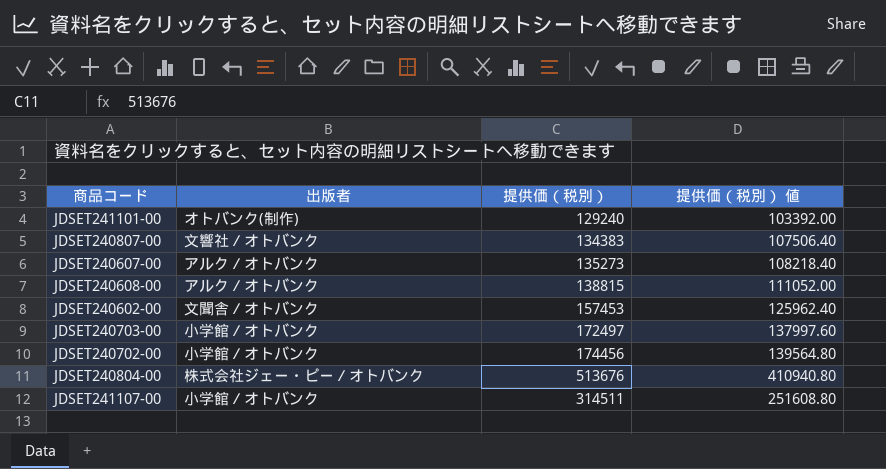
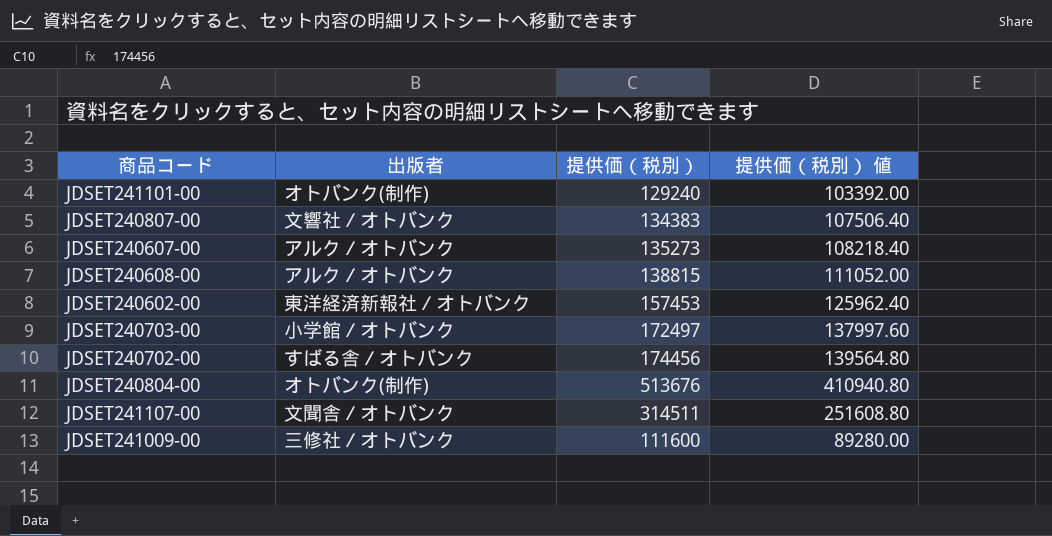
JDSET240602-00 | 出版者: 文聞舎／オトバンク -> 東洋経済新報社／オトバンク
JDSET240702-00 | 出版者: 小学館／オトバンク -> すばる舎／オトバンク
JDSET240804-00 | 出版者: 株式会社ジェー・ピー／オトバンク -> オトバンク(制作)
JDSET241107-00 | 出版者: 小学館／オトバンク -> 文聞舎／オトバンク
row JDSET241009-00: none -> 三修社／オトバンク | 111600 | 89280.00

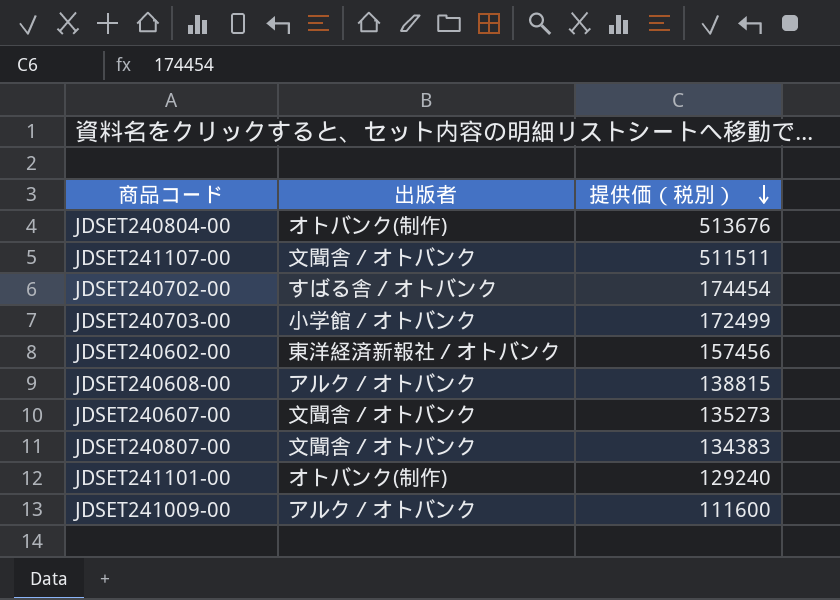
row order: none -> 提供価（税別） descending
column 提供価（税別） 値 | formula: [提供価（税別）] * 0.8 -> none
JDSET241107-00 | 提供価（税別）: 314511 -> 511511
JDSET240702-00 | 提供価（税別）: 174456 -> 174454
JDSET240703-00 | 提供価（税別）: 172497 -> 172499
JDSET240602-00 | 提供価（税別）: 157453 -> 157456
JDSET240607-00 | 出版者: アルク／オトバンク -> 文聞舎／オトバンク
JDSET240807-00 | 出版者: 文響社／オトバンク -> 文聞舎／オトバンク
JDSET241009-00 | 出版者: 三修社／オトバンク -> アルク／オトバンク

